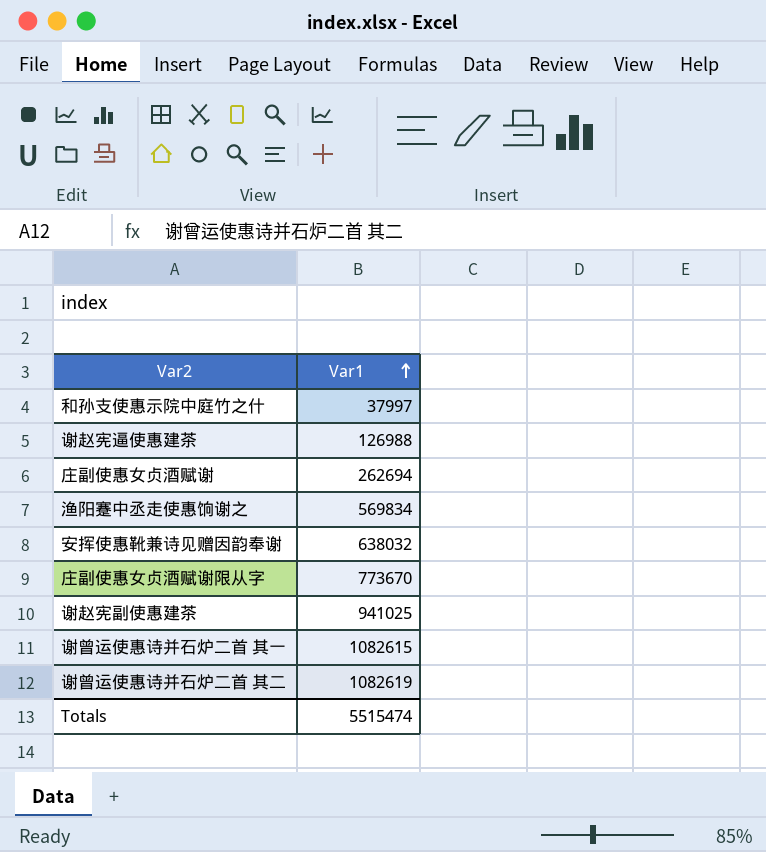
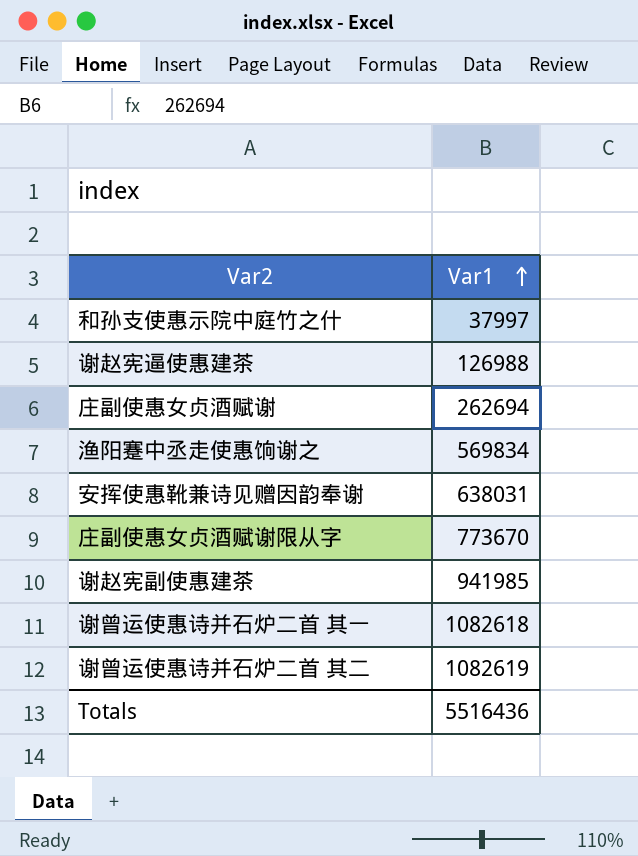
安挥使惠靴兼诗见赠因韵奉谢 | Var1: 638032 -> 638031
谢赵宪副使惠建茶 | Var1: 941025 -> 941985
谢曾运使惠诗并石炉二首 其一 | Var1: 1082615 -> 1082618
Totals | Var1: 5515474 -> 5516436

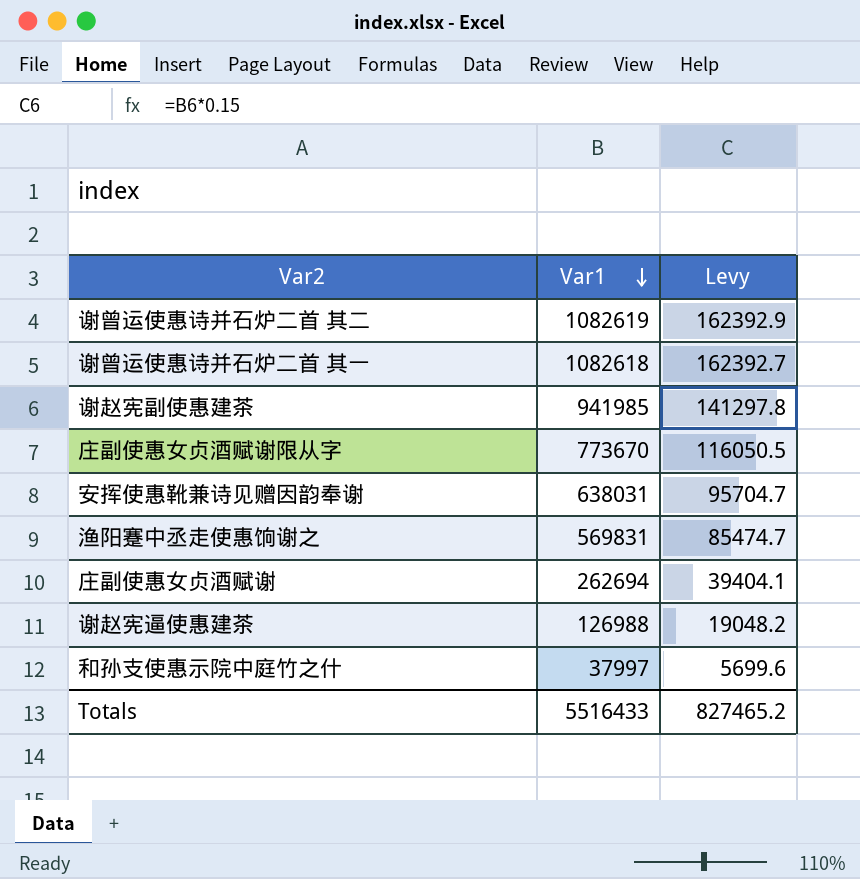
row order: Var1 ascending -> Var1 descending
column Levy | formula: none -> [Var1] * 0.15
渔阳蹇中丞走使惠饷谢之 | Var1: 569834 -> 569831
Totals | Var1: 5516436 -> 5516433

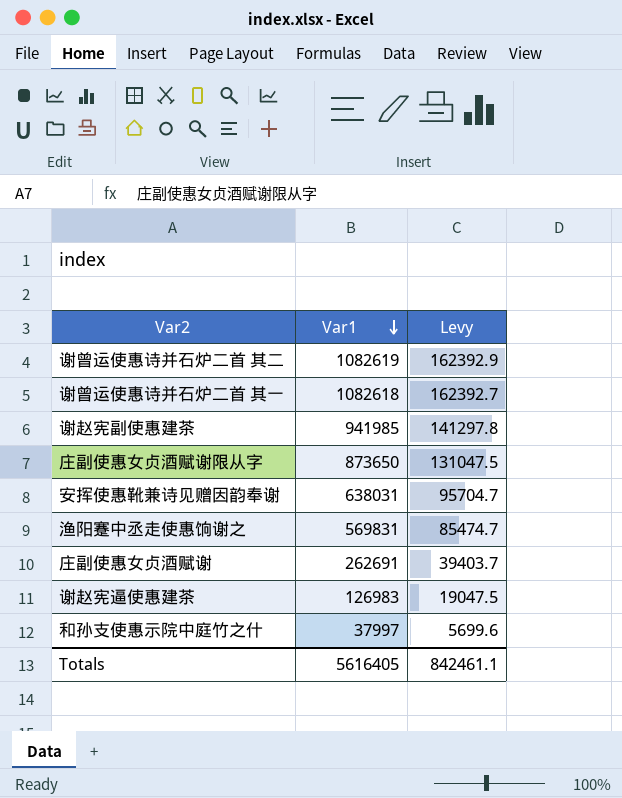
庄副使惠女贞酒赋谢限从字 | Var1: 773670 -> 873650
庄副使惠女贞酒赋谢限从字 | Levy: 116050.5 -> 131047.5
庄副使惠女贞酒赋谢 | Var1: 262694 -> 262691
庄副使惠女贞酒赋谢 | Levy: 39404.1 -> 39403.7
谢赵宪逼使惠建茶 | Var1: 126988 -> 126983
谢赵宪逼使惠建茶 | Levy: 19048.2 -> 19047.5
Totals | Var1: 5516433 -> 5616405
Totals | Levy: 827465.2 -> 842461.1

